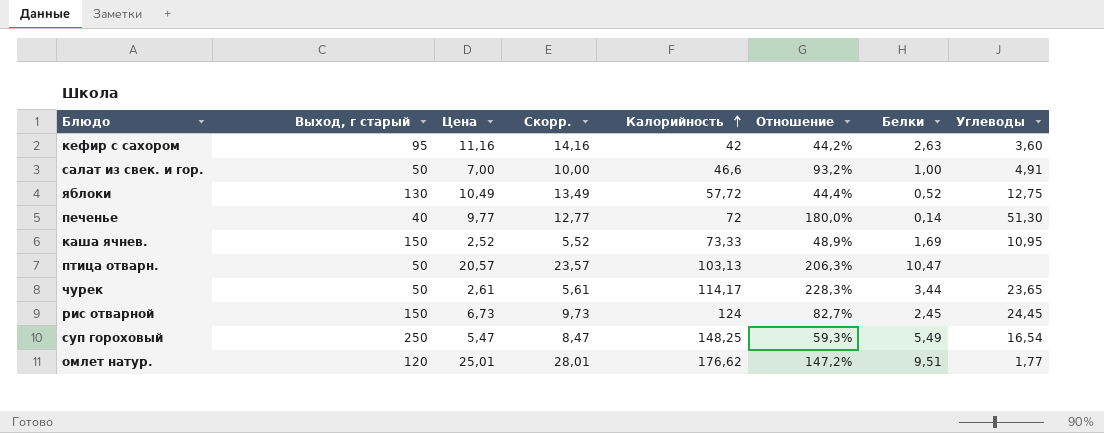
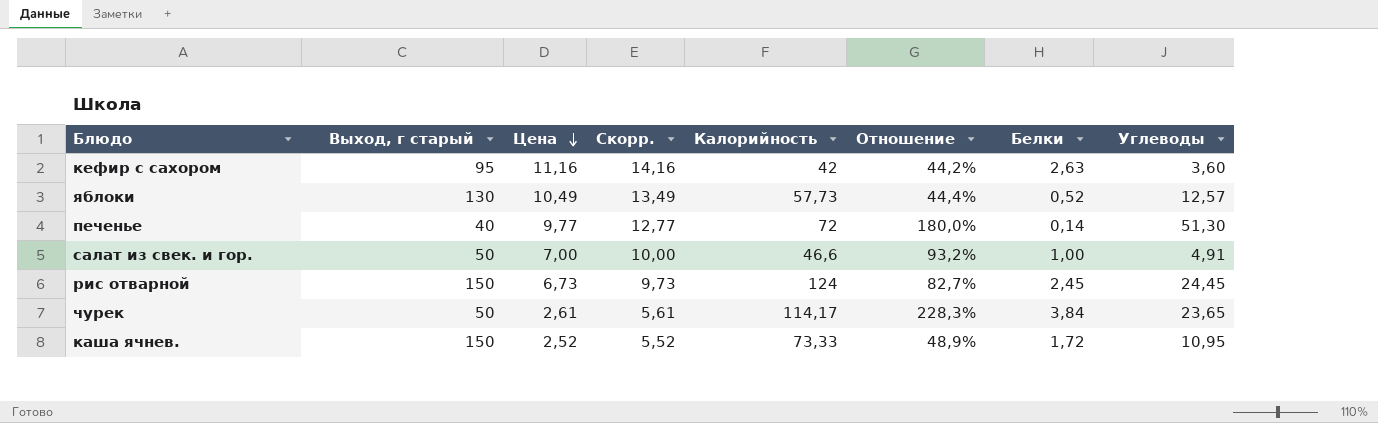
row order: Калорийность ascending -> Цена descending
row птица отварн.: 50 | 20,57 | 23,57 | 103,13 | 206,3% | 10,47 | none -> none
row суп гороховый: 250 | 5,47 | 8,47 | 148,25 | 59,3% | 5,49 | 16,54 -> none
row омлет натур.: 120 | 25,01 | 28,01 | 176,62 | 147,2% | 9,51 | 1,77 -> none
яблоки | Калорийность: 57,72 -> 57,73
яблоки | Углеводы: 12,75 -> 12,57
чурек | Белки: 3,44 -> 3,84
каша ячнев. | Белки: 1,69 -> 1,72

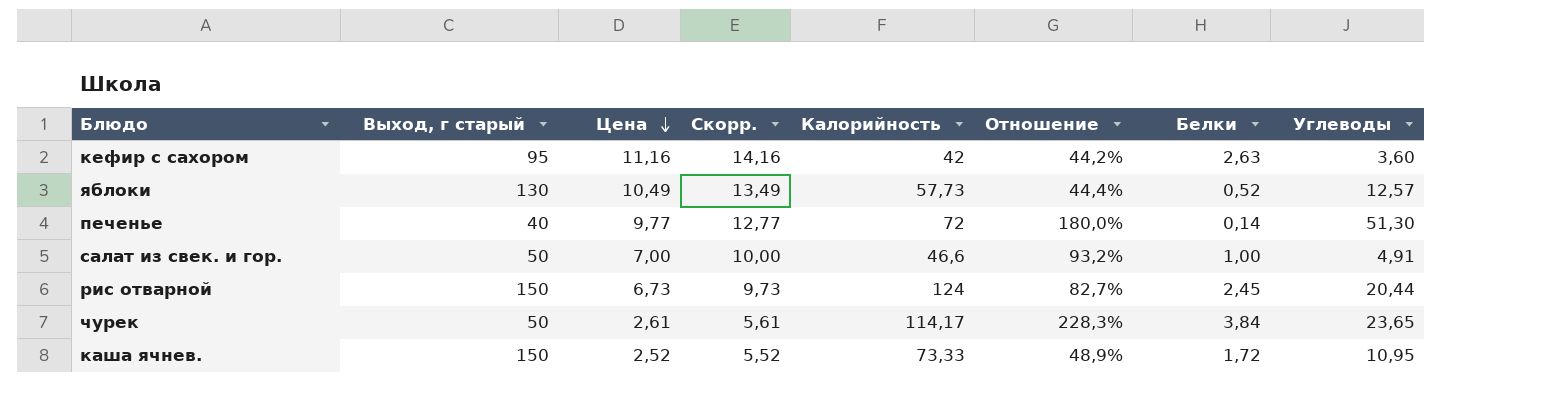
рис отварной | Углеводы: 24,45 -> 20,44

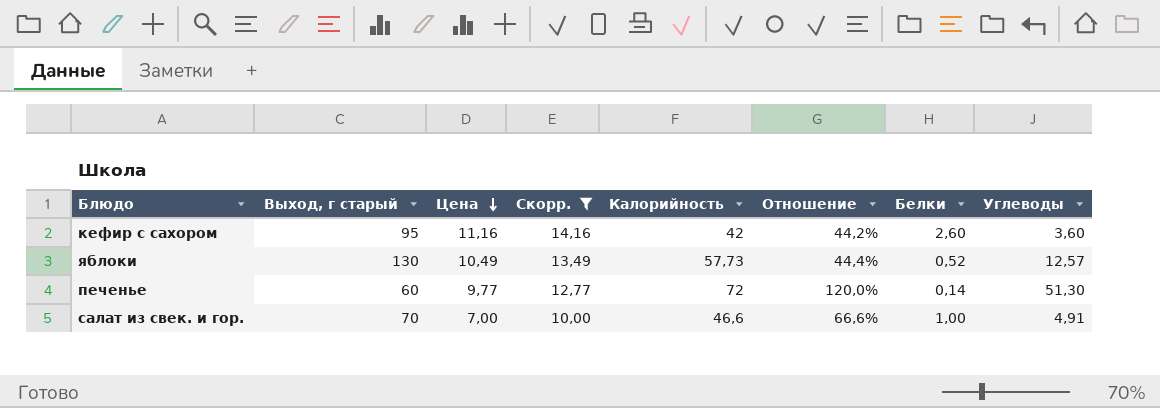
filter: none -> Скорр. >= 10,00
кефир с сахором | Белки: 2,63 -> 2,60
печенье | Выход, г старый: 40 -> 60
печенье | Отношение: 180,0% -> 120,0%
салат из свек. и гор. | Выход, г старый: 50 -> 70
салат из свек. и гор. | Отношение: 93,2% -> 66,6%

